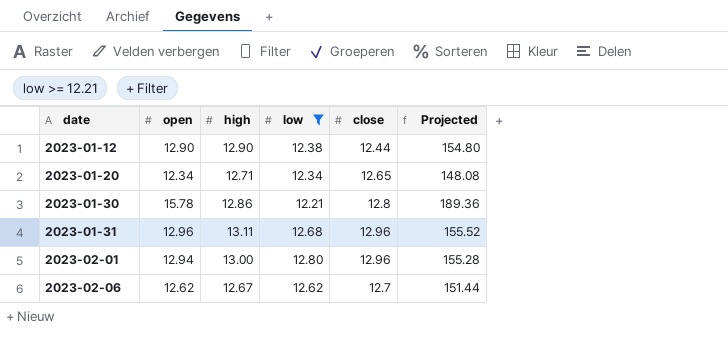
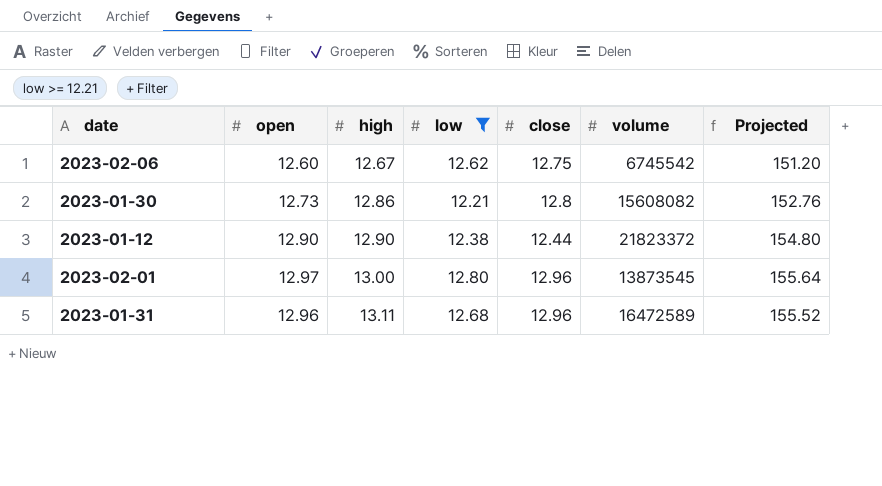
row order: date ascending -> high ascending
column volume | position: none -> 6
row 2023-01-20: 12.34 | 12.71 | 12.34 | 12.65 | 148.08 -> none
2023-02-06 | open: 12.62 -> 12.60
2023-02-06 | close: 12.7 -> 12.75
2023-02-06 | Projected: 151.44 -> 151.20
2023-01-30 | open: 15.78 -> 12.73
2023-01-30 | Projected: 189.36 -> 152.76
2023-02-01 | open: 12.94 -> 12.97
2023-02-01 | Projected: 155.28 -> 155.64

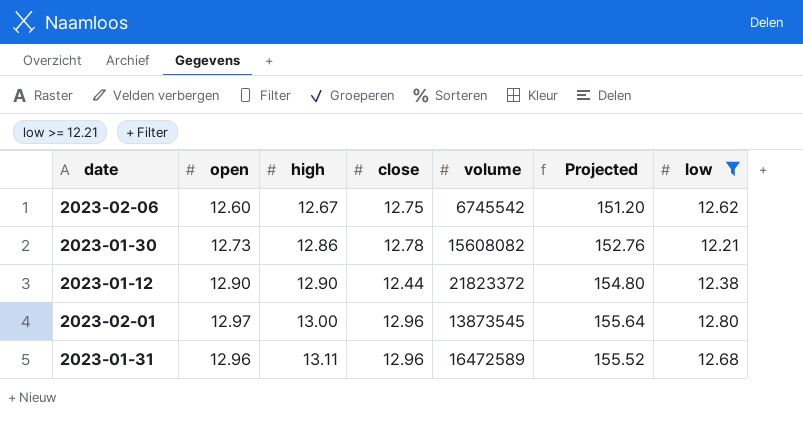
column low | position: 4 -> 7
2023-01-30 | close: 12.8 -> 12.78

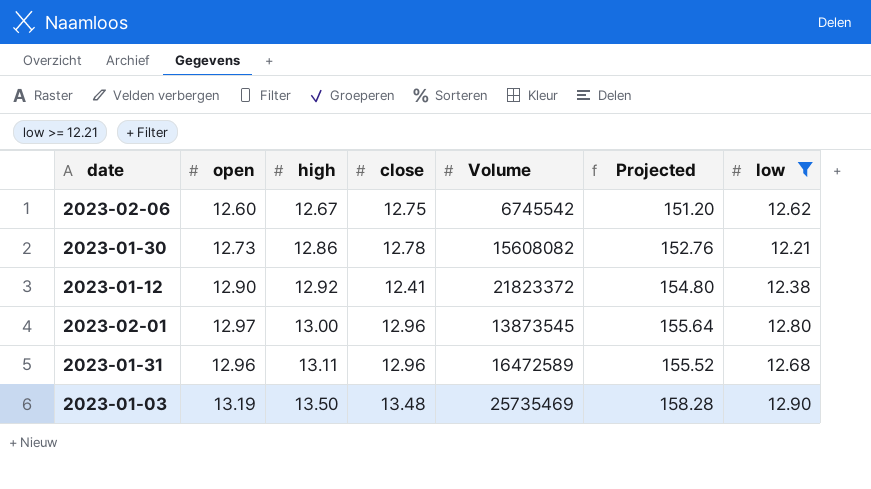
column name: volume -> Volume
2023-01-12 | high: 12.90 -> 12.92
2023-01-12 | close: 12.44 -> 12.41
row 2023-01-03: none -> 13.19 | 13.50 | 13.48 | 25735469 | 158.28 | 12.90

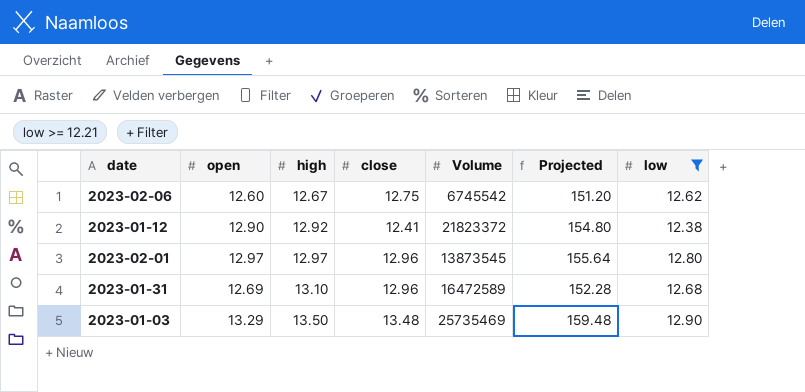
row 2023-01-30: 12.73 | 12.86 | 12.78 | 15608082 | 152.76 | 12.21 -> none
2023-02-01 | high: 13.00 -> 12.97
2023-01-31 | open: 12.96 -> 12.69
2023-01-31 | high: 13.11 -> 13.10
2023-01-31 | Projected: 155.52 -> 152.28
2023-01-03 | open: 13.19 -> 13.29
2023-01-03 | Projected: 158.28 -> 159.48

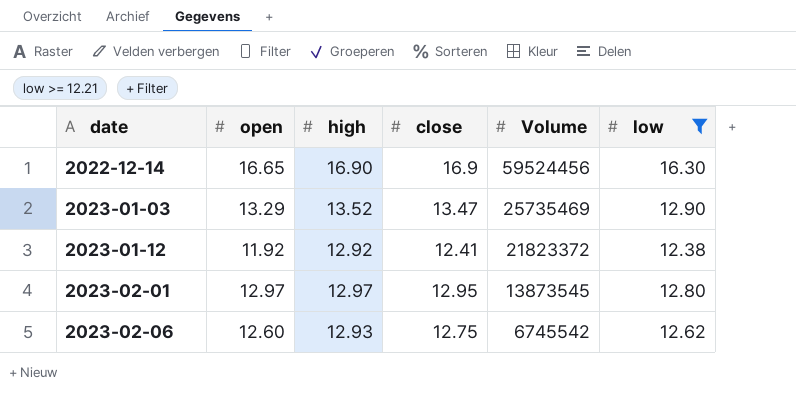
row order: high ascending -> date ascending
column Projected | formula: [open] * 12 -> none
row 2023-01-31: 12.69 | 13.10 | 12.96 | 16472589 | 152.28 | 12.68 -> none
row 2022-12-14: none -> 16.65 | 16.90 | 16.9 | 59524456 | 16.30
2023-01-03 | high: 13.50 -> 13.52
2023-01-03 | close: 13.48 -> 13.47
2023-01-12 | open: 12.90 -> 11.92
2023-02-01 | close: 12.96 -> 12.95
2023-02-06 | high: 12.67 -> 12.93

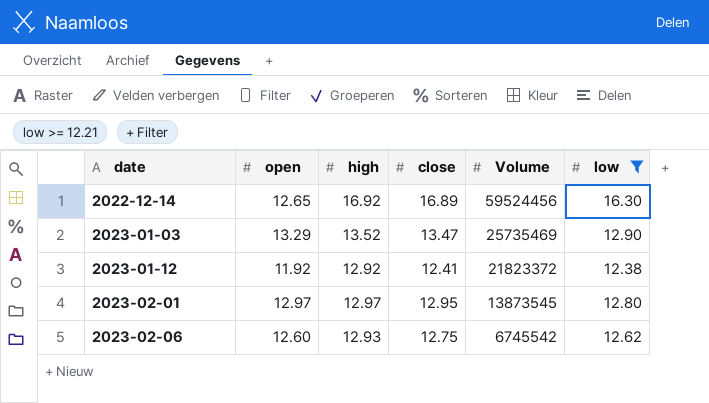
2022-12-14 | open: 16.65 -> 12.65
2022-12-14 | high: 16.90 -> 16.92
2022-12-14 | close: 16.9 -> 16.89

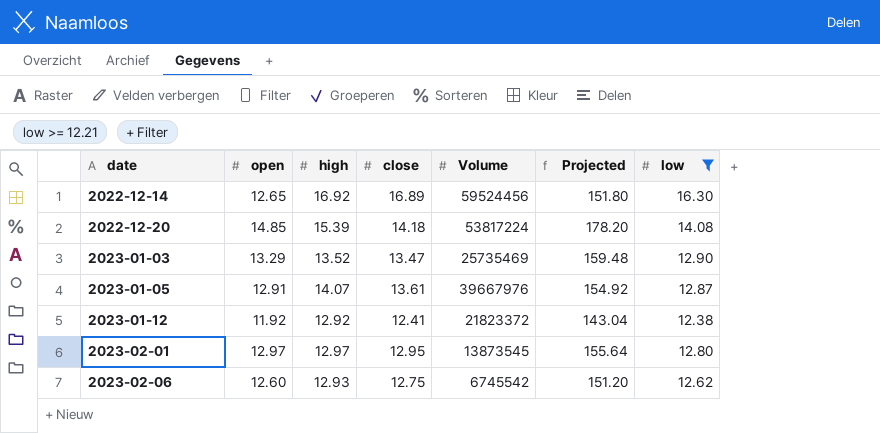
column Projected | formula: none -> [open] * 12
row 2022-12-20: none -> 14.85 | 15.39 | 14.18 | 53817224 | 178.20 | 14.08
row 2023-01-05: none -> 12.91 | 14.07 | 13.61 | 39667976 | 154.92 | 12.87

